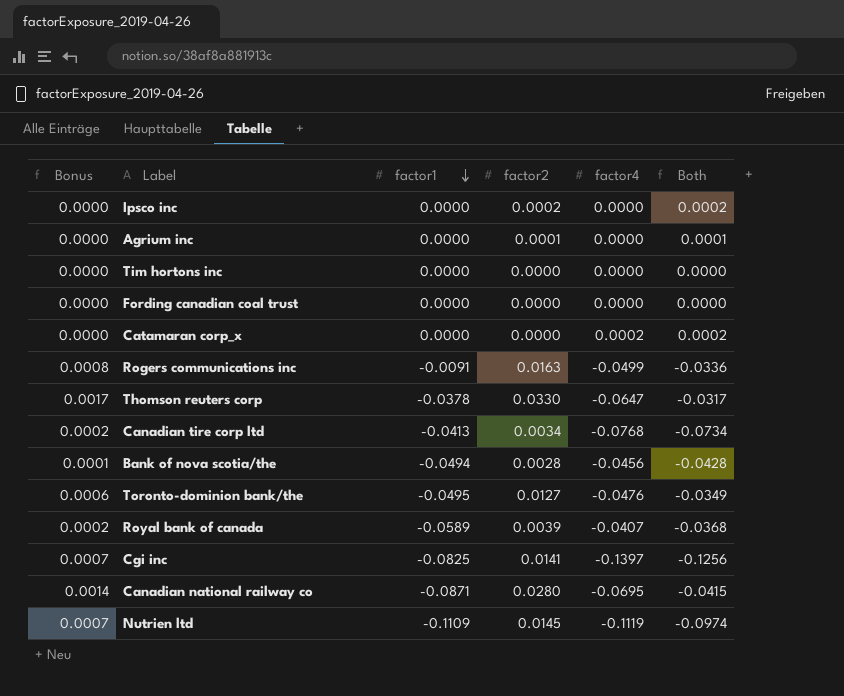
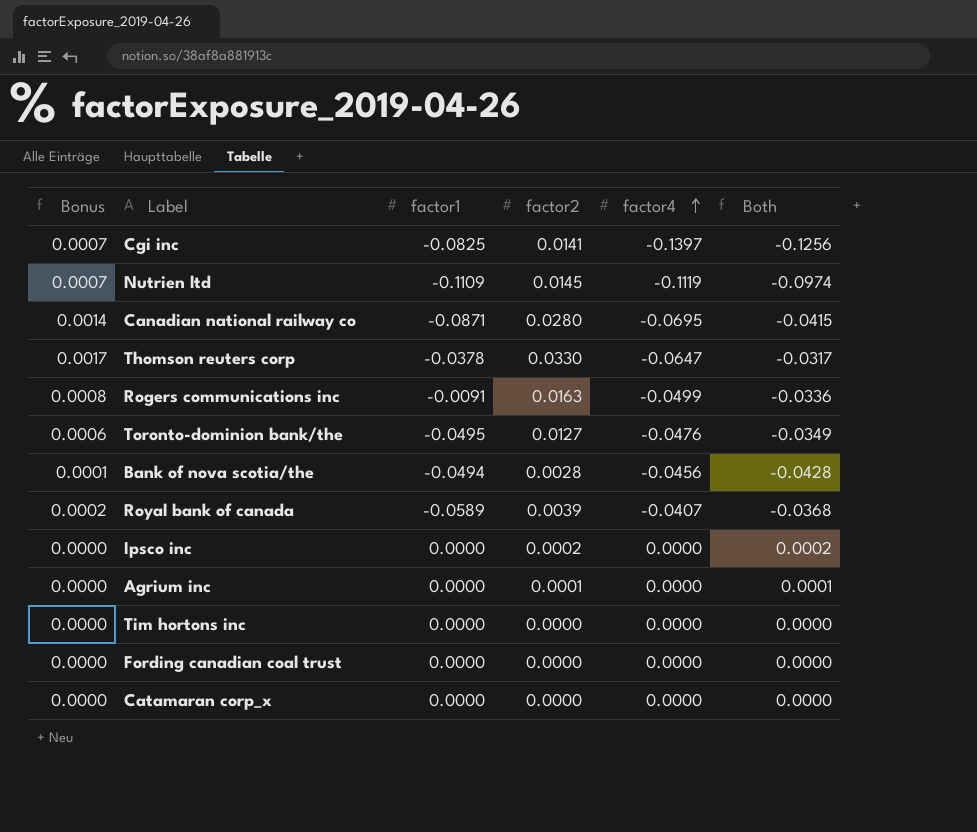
row order: factor1 descending -> factor4 ascending
row Canadian tire corp ltd: 0.0002 | -0.0413 | 0.0034 | -0.0768 | -0.0734 -> none
Catamaran corp_x | factor4: 0.0002 -> 0.0000
Catamaran corp_x | Both: 0.0002 -> 0.0000

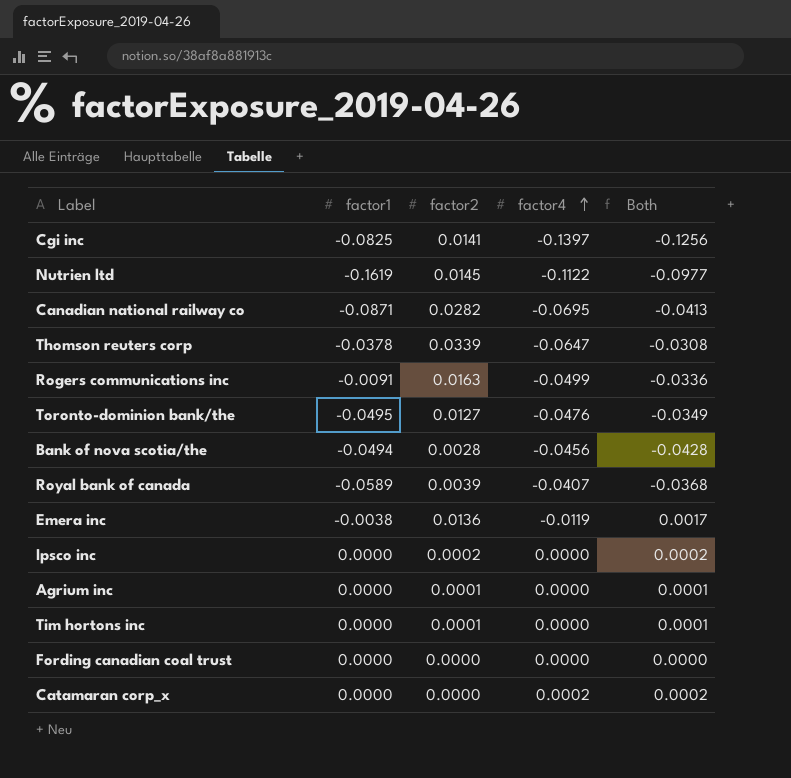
column Bonus | formula: [factor2] * 0.05 -> none
Nutrien ltd | factor1: -0.1109 -> -0.1619
Nutrien ltd | factor4: -0.1119 -> -0.1122
Nutrien ltd | Both: -0.0974 -> -0.0977
Canadian national railway co | factor2: 0.0280 -> 0.0282
Canadian national railway co | Both: -0.0415 -> -0.0413
Thomson reuters corp | factor2: 0.0330 -> 0.0339
Thomson reuters corp | Both: -0.0317 -> -0.0308
row Emera inc: none -> -0.0038 | 0.0136 | -0.0119 | 0.0017
Tim hortons inc | factor2: 0.0000 -> 0.0001
Tim hortons inc | Both: 0.0000 -> 0.0001
Catamaran corp_x | factor4: 0.0000 -> 0.0002
Catamaran corp_x | Both: 0.0000 -> 0.0002

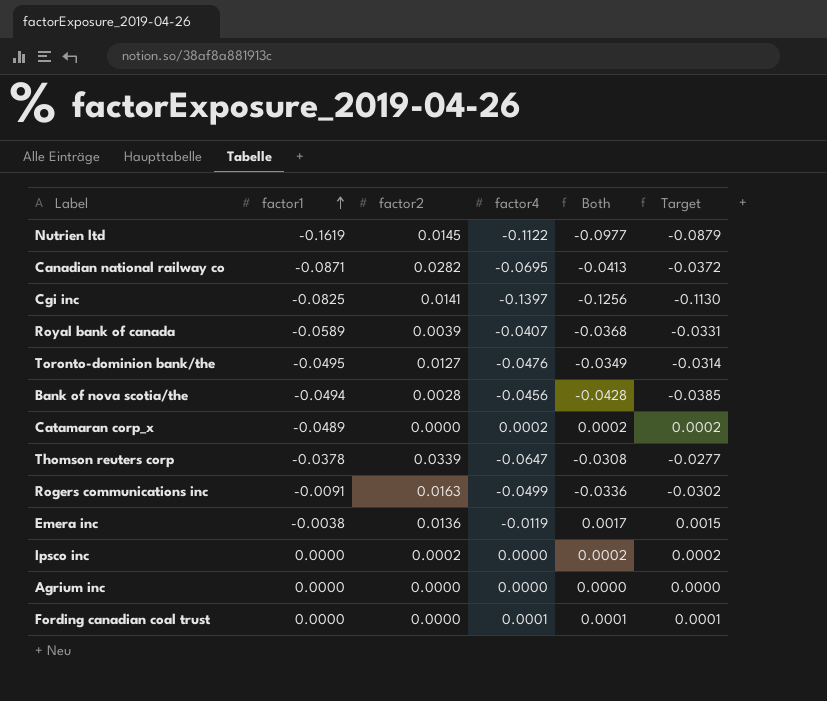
row order: factor4 ascending -> factor1 ascending
column Target | formula: none -> [Both] * 0.9
row Tim hortons inc: 0.0000 | 0.0001 | 0.0000 | 0.0001 -> none
Catamaran corp_x | factor1: 0.0000 -> -0.0489
Agrium inc | factor2: 0.0001 -> 0.0000
Agrium inc | Both: 0.0001 -> 0.0000
Fording canadian coal trust | factor4: 0.0000 -> 0.0001
Fording canadian coal trust | Both: 0.0000 -> 0.0001

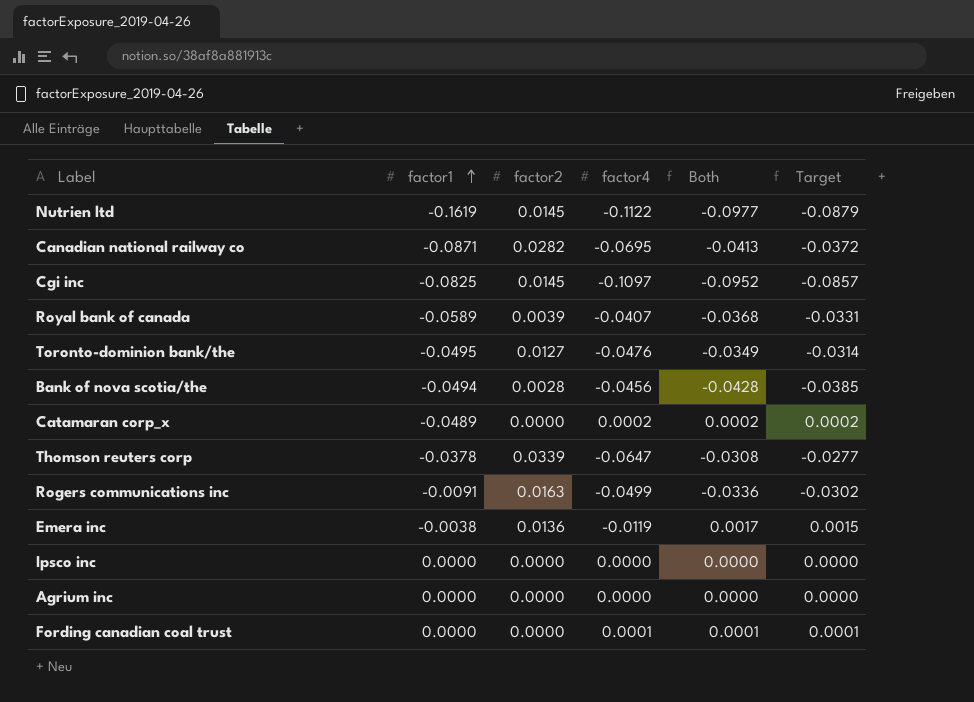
Cgi inc | factor2: 0.0141 -> 0.0145
Cgi inc | factor4: -0.1397 -> -0.1097
Cgi inc | Both: -0.1256 -> -0.0952
Cgi inc | Target: -0.1130 -> -0.0857
Ipsco inc | factor2: 0.0002 -> 0.0000
Ipsco inc | Both: 0.0002 -> 0.0000
Ipsco inc | Target: 0.0002 -> 0.0000

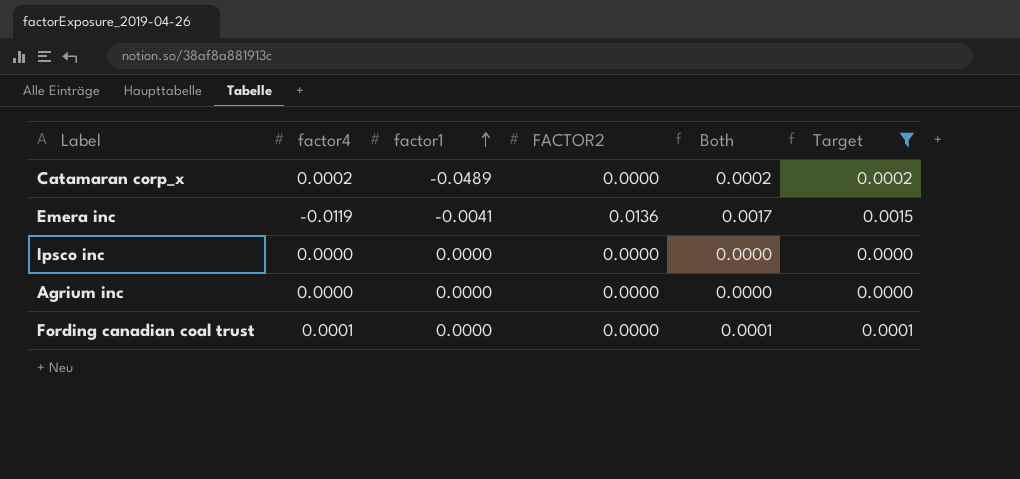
filter: none -> Target >= 0.0000
column factor4 | position: 4 -> 2
column name: factor2 -> FACTOR2
Emera inc | factor1: -0.0038 -> -0.0041

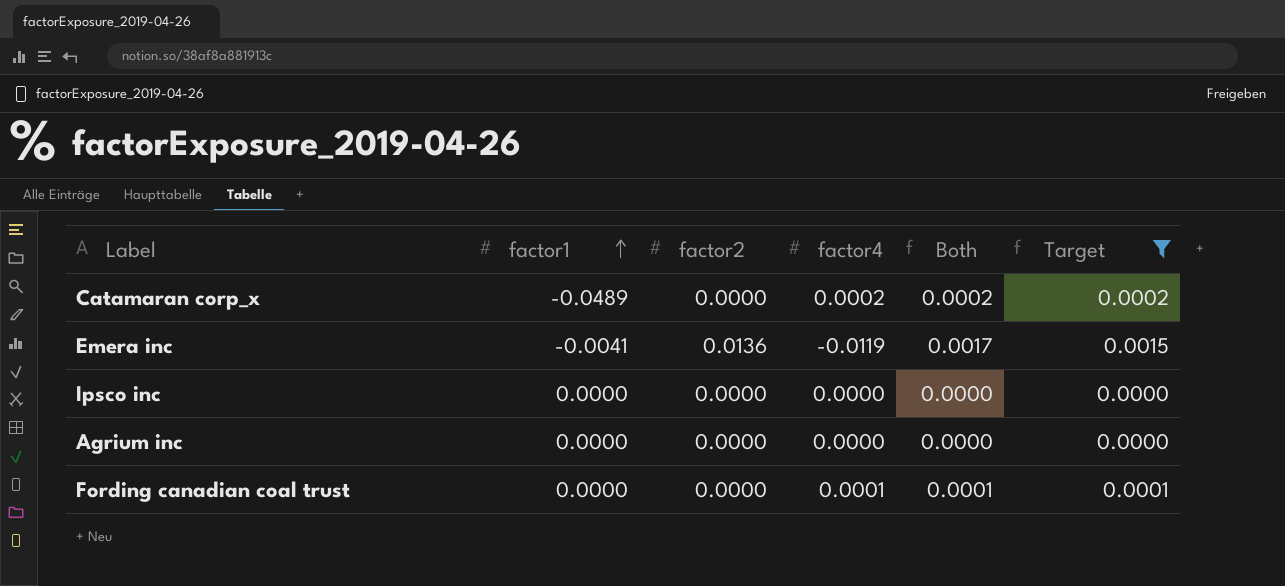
column name: FACTOR2 -> factor2
column factor4 | position: 2 -> 4

